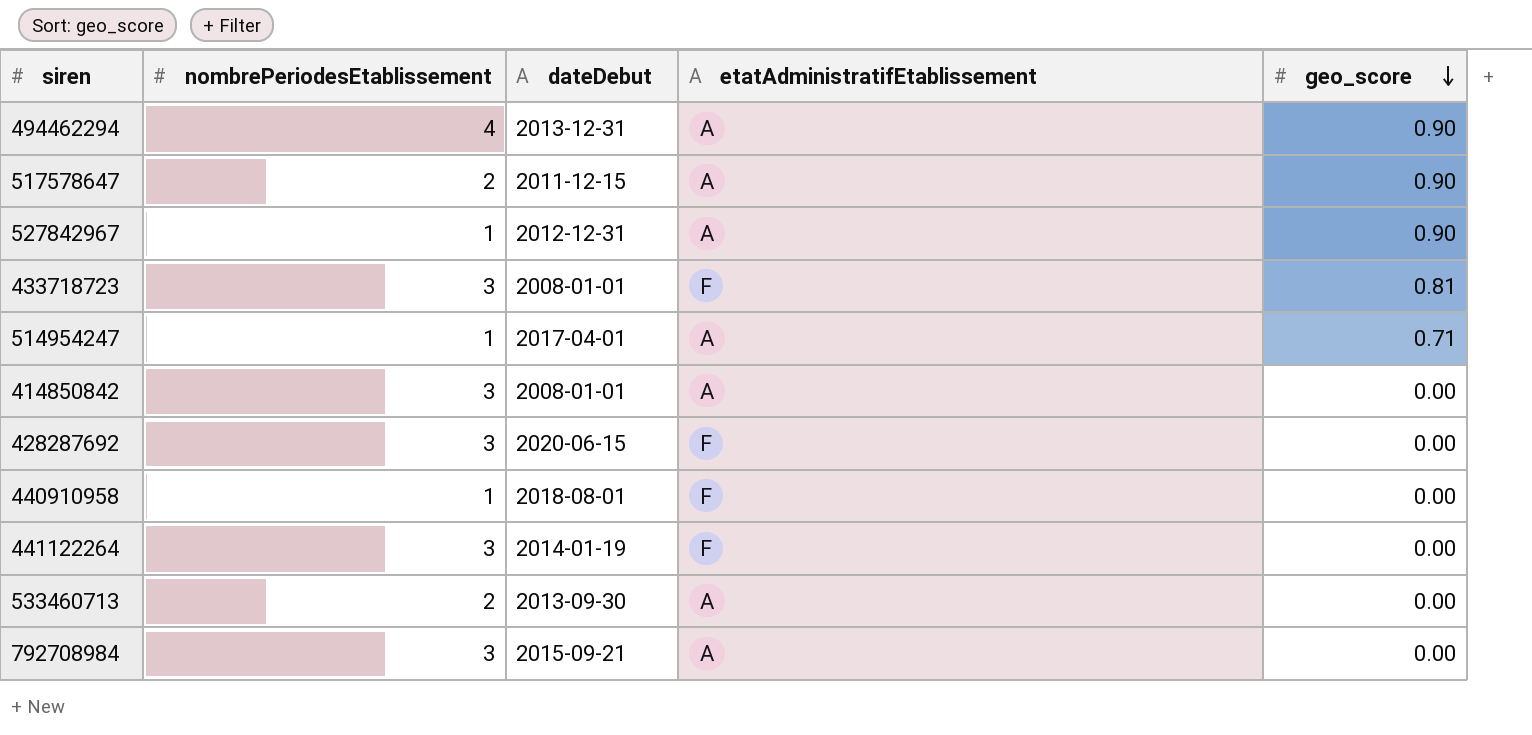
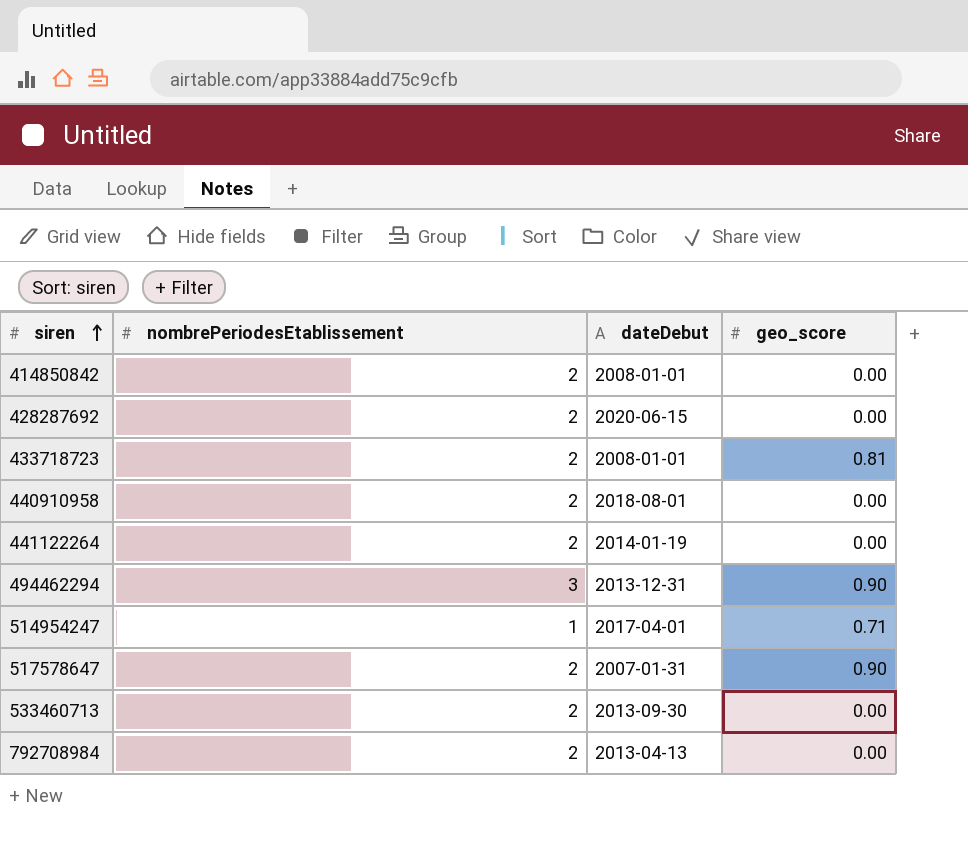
row order: geo_score descending -> siren ascending
column etatAdministratifEtablissement | position: 4 -> none
row 527842967: 1 | 2012-12-31 | A | 0.90 -> none
414850842 | nombrePeriodesEtablissement: 3 -> 2
428287692 | nombrePeriodesEtablissement: 3 -> 2
433718723 | nombrePeriodesEtablissement: 3 -> 2
440910958 | nombrePeriodesEtablissement: 1 -> 2
441122264 | nombrePeriodesEtablissement: 3 -> 2
494462294 | nombrePeriodesEtablissement: 4 -> 3
517578647 | dateDebut: 2011-12-15 -> 2007-01-31
792708984 | nombrePeriodesEtablissement: 3 -> 2
792708984 | dateDebut: 2015-09-21 -> 2013-04-13

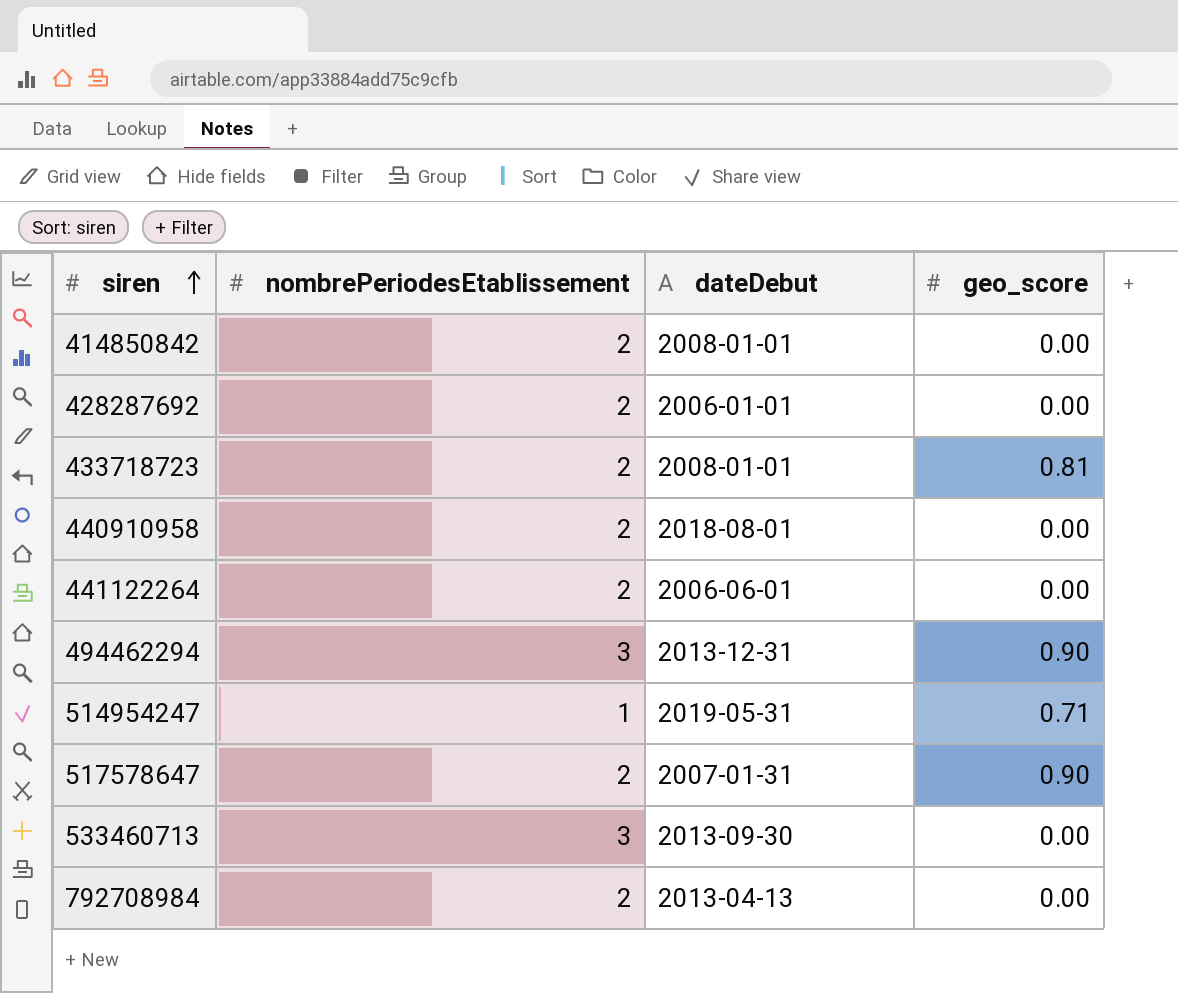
428287692 | dateDebut: 2020-06-15 -> 2006-01-01
441122264 | dateDebut: 2014-01-19 -> 2006-06-01
514954247 | dateDebut: 2017-04-01 -> 2019-05-31
533460713 | nombrePeriodesEtablissement: 2 -> 3

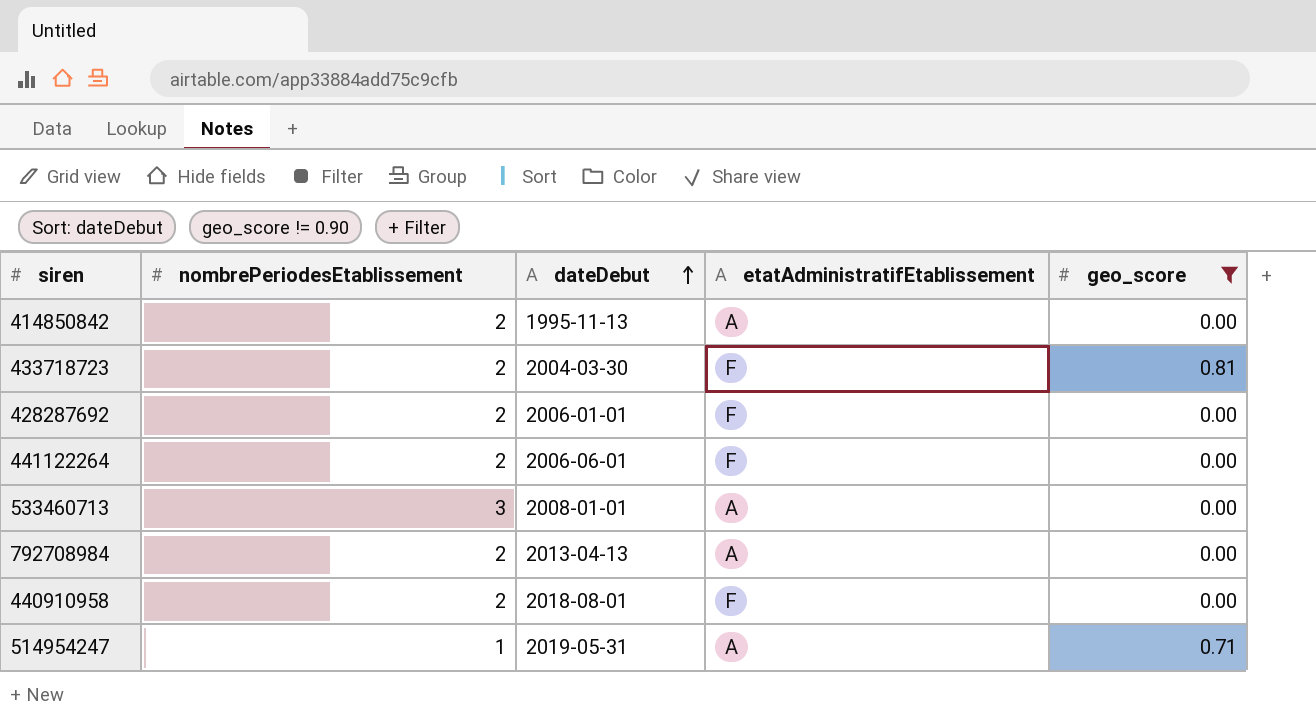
filter: none -> geo_score != 0.90
row order: siren ascending -> dateDebut ascending
column etatAdministratifEtablissement | position: none -> 4
414850842 | dateDebut: 2008-01-01 -> 1995-11-13
433718723 | dateDebut: 2008-01-01 -> 2004-03-30
533460713 | dateDebut: 2013-09-30 -> 2008-01-01

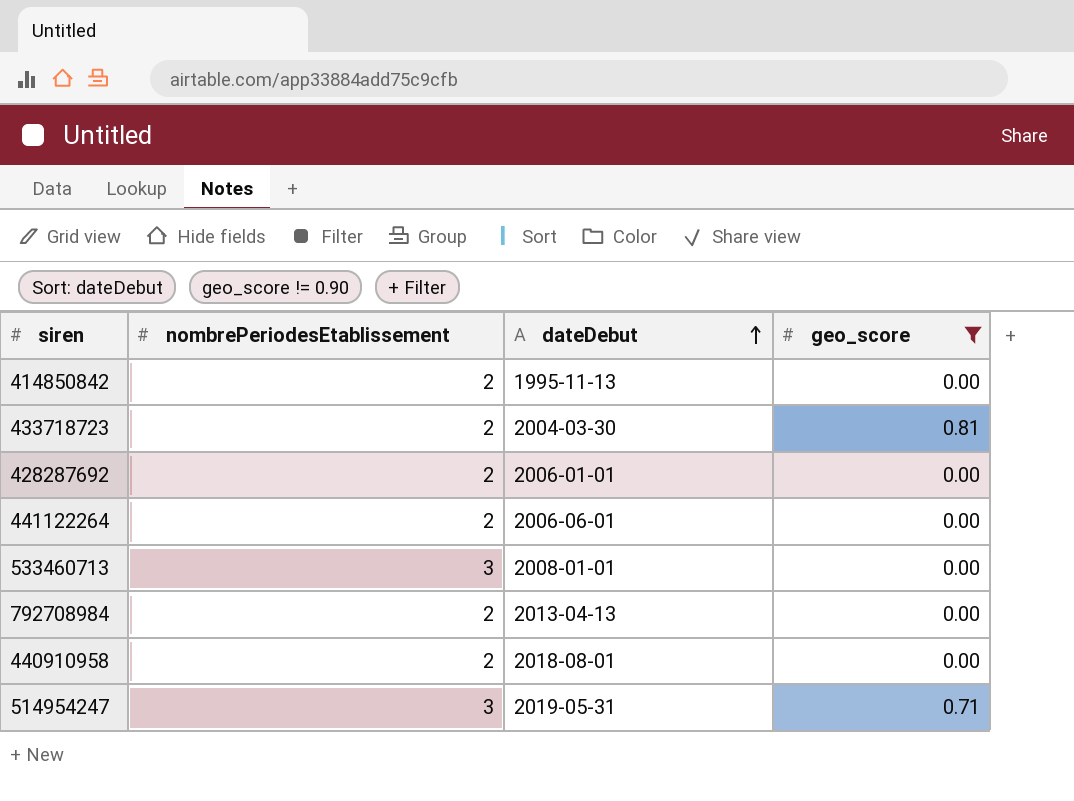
column etatAdministratifEtablissement | position: 4 -> none
514954247 | nombrePeriodesEtablissement: 1 -> 3

